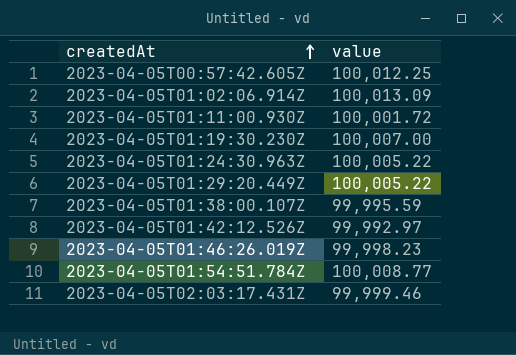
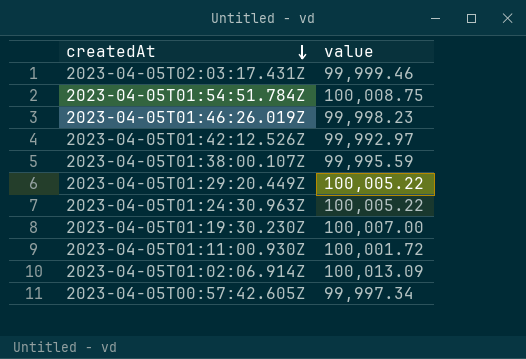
row order: createdAt ascending -> createdAt descending
2023-04-05T01:54:51.784Z | value: 100,008.77 -> 100,008.75
2023-04-05T00:57:42.605Z | value: 100,012.25 -> 99,997.34

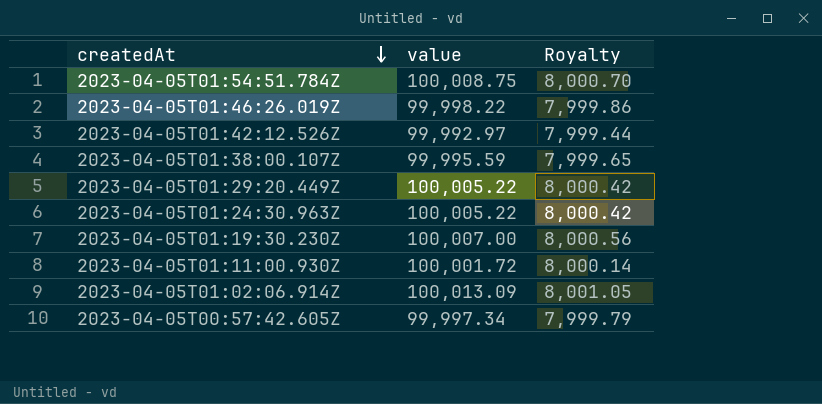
column Royalty | formula: none -> [value] * 0.08
row 2023-04-05T02:03:17.431Z: 99,999.46 -> none
2023-04-05T01:46:26.019Z | value: 99,998.23 -> 99,998.22

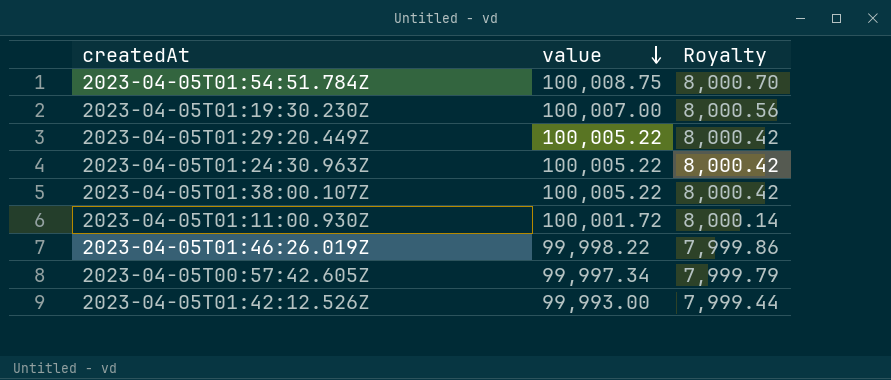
row order: createdAt descending -> value descending
row 2023-04-05T01:02:06.914Z: 100,013.09 | 8,001.05 -> none
2023-04-05T01:38:00.107Z | value: 99,995.59 -> 100,005.22
2023-04-05T01:38:00.107Z | Royalty: 7,999.65 -> 8,000.42
2023-04-05T01:42:12.526Z | value: 99,992.97 -> 99,993.00

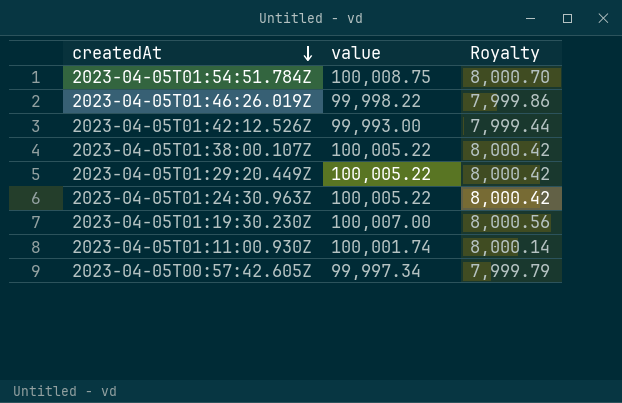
row order: value descending -> createdAt descending
2023-04-05T01:11:00.930Z | value: 100,001.72 -> 100,001.74

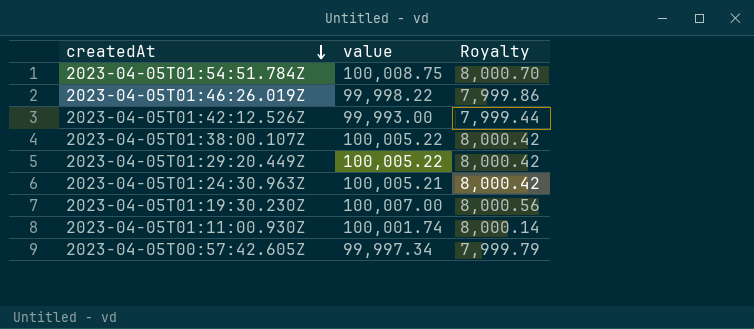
2023-04-05T01:24:30.963Z | value: 100,005.22 -> 100,005.21

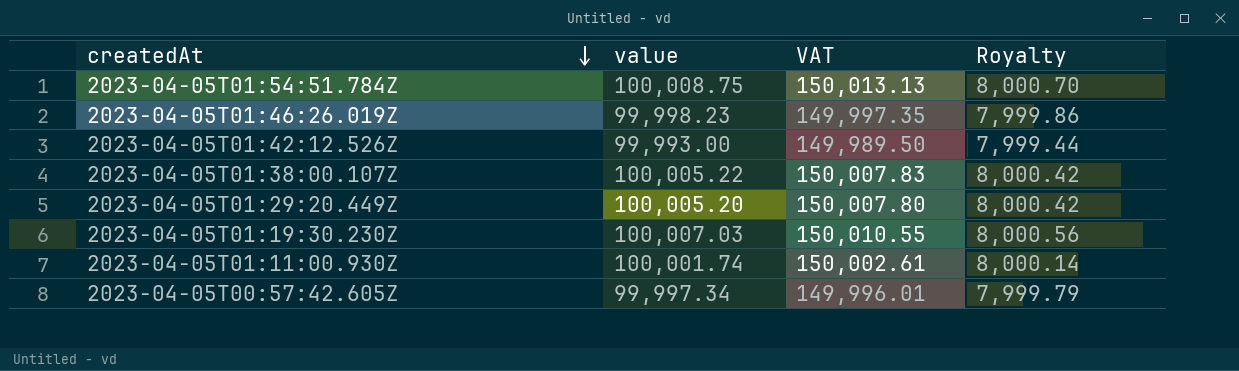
column VAT | formula: none -> [value] * 1.5
row 2023-04-05T01:24:30.963Z: 100,005.21 | 8,000.42 -> none
2023-04-05T01:46:26.019Z | value: 99,998.22 -> 99,998.23
2023-04-05T01:29:20.449Z | value: 100,005.22 -> 100,005.20
2023-04-05T01:19:30.230Z | value: 100,007.00 -> 100,007.03

